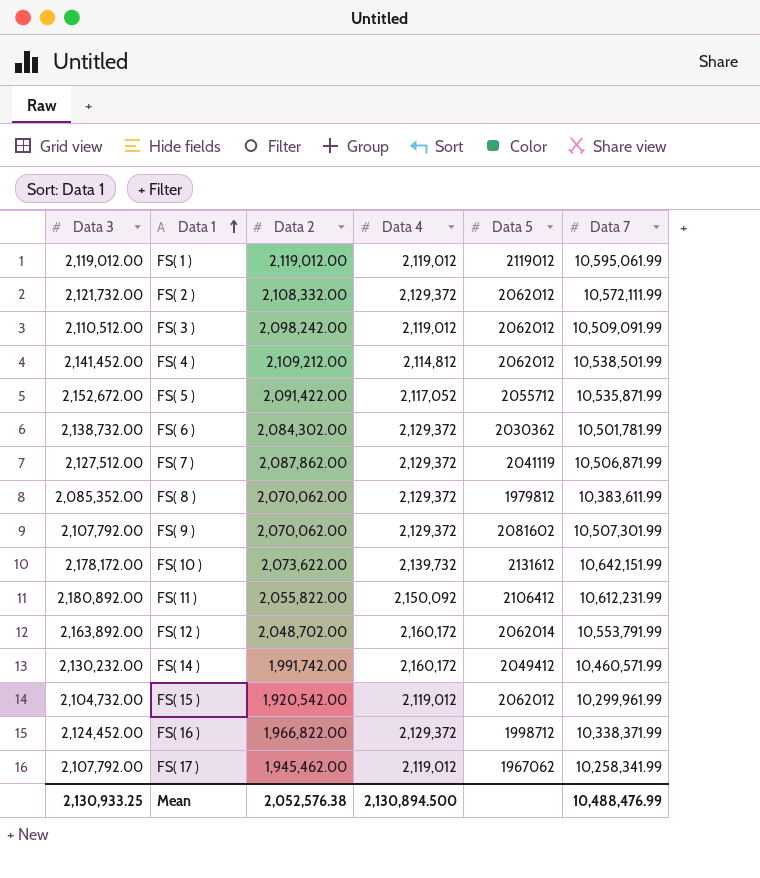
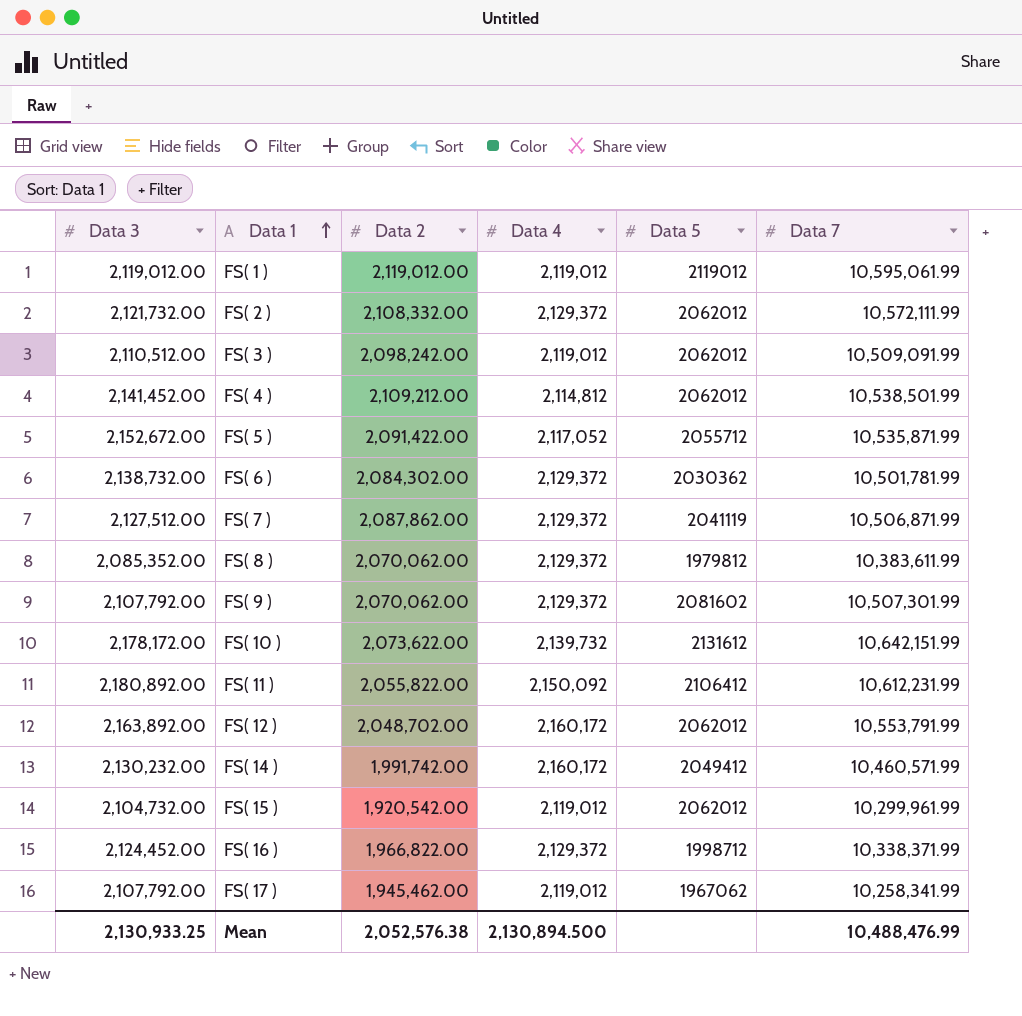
FS( 12 ) | Data 5: 2062014 -> 2062012

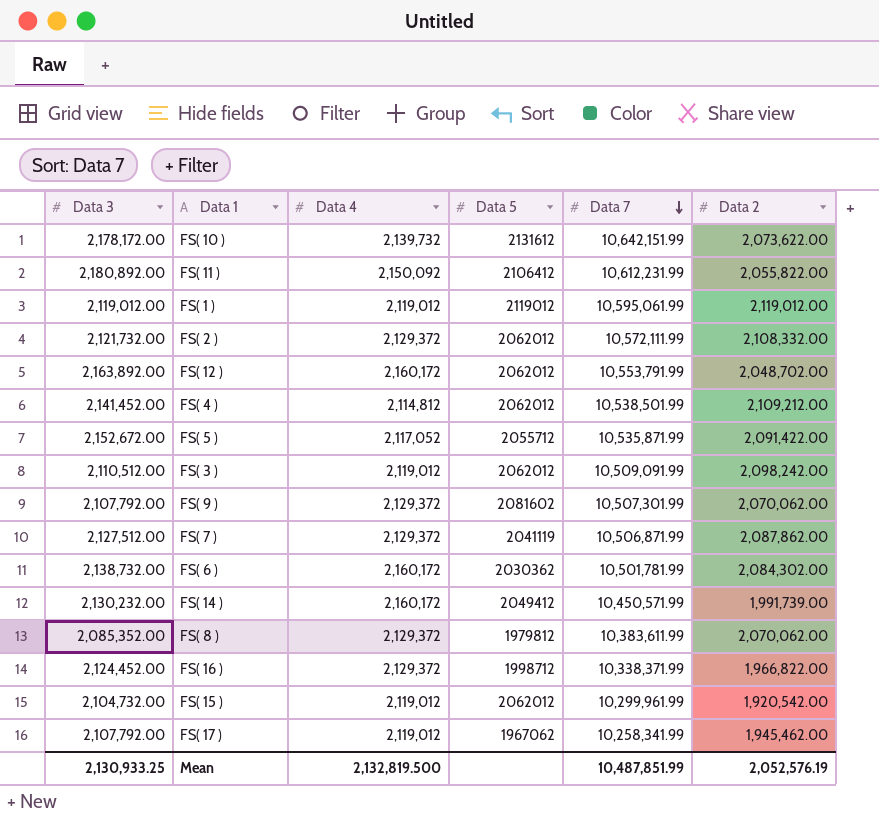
row order: Data 1 ascending -> Data 7 descending
column Data 2 | position: 3 -> 6
FS( 6 ) | Data 4: 2,129,372 -> 2,160,172
FS( 14 ) | Data 7: 10,460,571.99 -> 10,450,571.99
FS( 14 ) | Data 2: 1,991,742.00 -> 1,991,739.00
Mean | Data 4: 2,130,894.500 -> 2,132,819.500
Mean | Data 7: 10,488,476.99 -> 10,487,851.99
Mean | Data 2: 2,052,576.38 -> 2,052,576.19

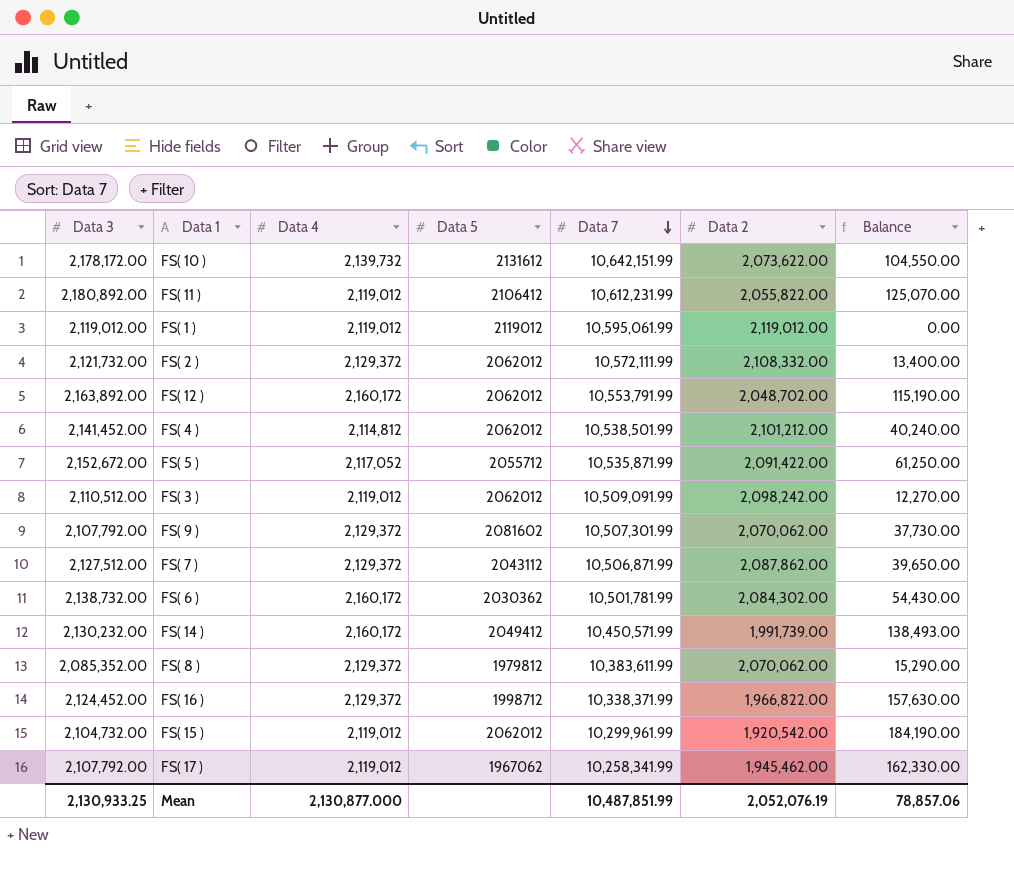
column Balance | formula: none -> [Data 3] - [Data 2]
FS( 11 ) | Data 4: 2,150,092 -> 2,119,012
FS( 4 ) | Data 2: 2,109,212.00 -> 2,101,212.00
FS( 7 ) | Data 5: 2041119 -> 2043112
Mean | Data 4: 2,132,819.500 -> 2,130,877.000
Mean | Data 2: 2,052,576.19 -> 2,052,076.19

